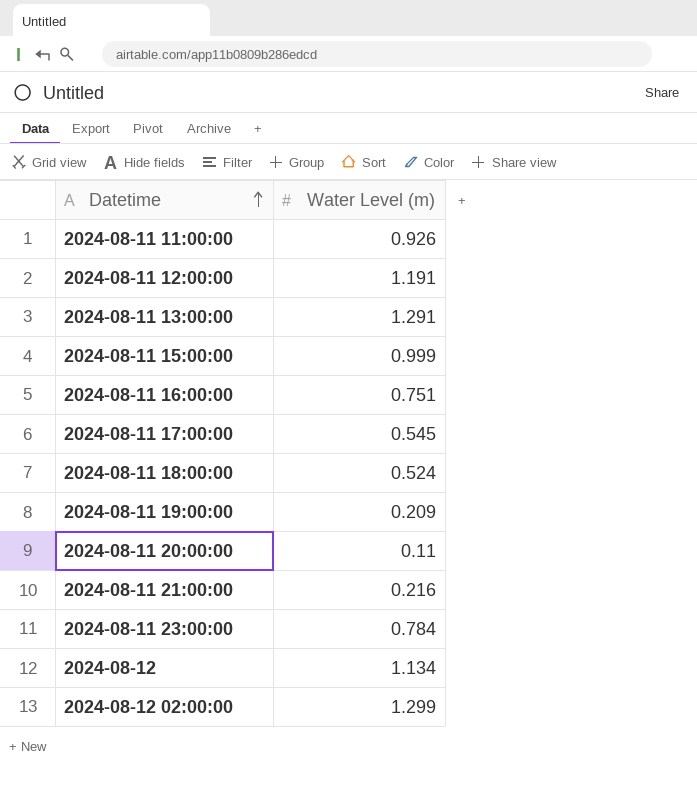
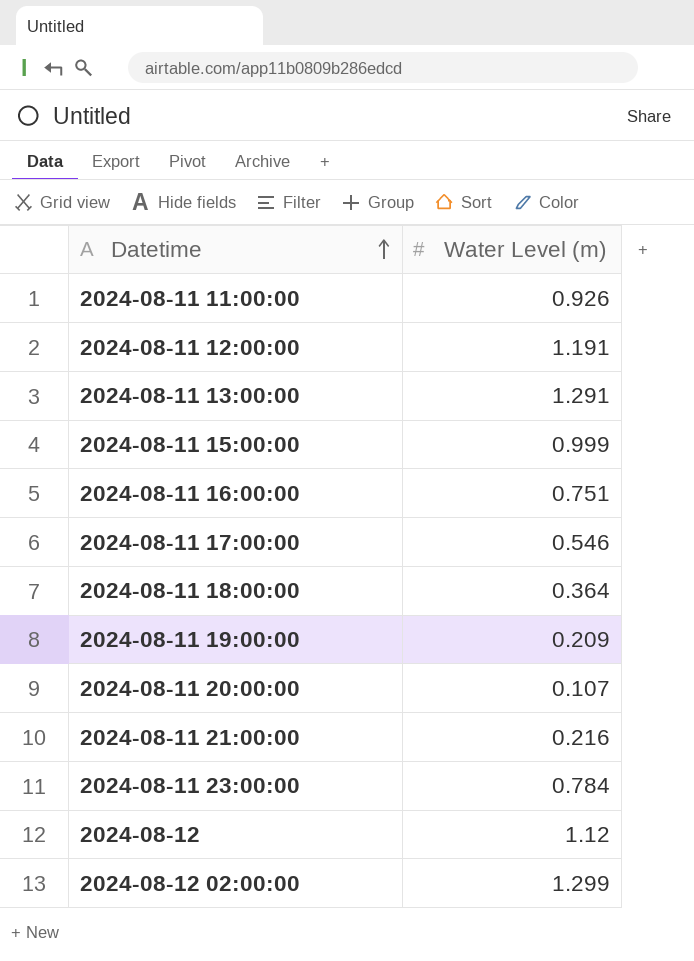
2024-08-11 17:00:00 | Water Level (m): 0.545 -> 0.546
2024-08-11 18:00:00 | Water Level (m): 0.524 -> 0.364
2024-08-11 20:00:00 | Water Level (m): 0.11 -> 0.107
2024-08-12 | Water Level (m): 1.134 -> 1.12

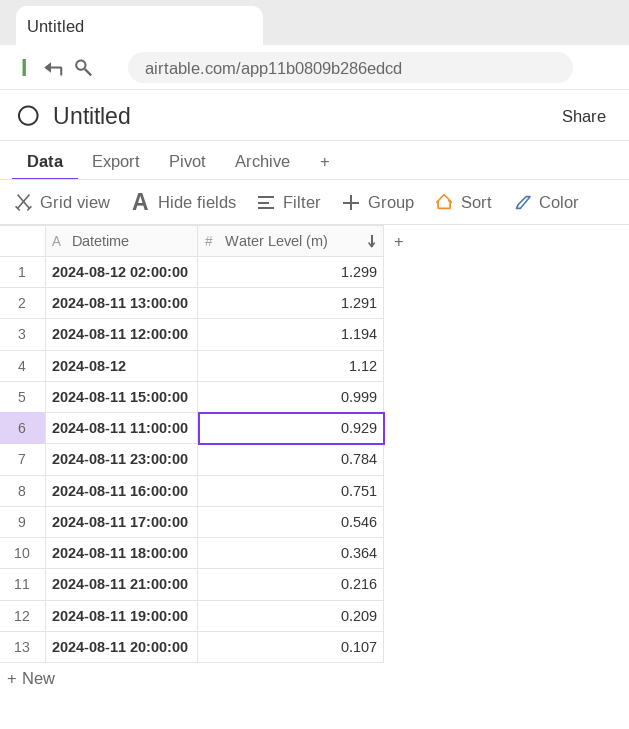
row order: Datetime ascending -> Water Level (m) descending
2024-08-11 12:00:00 | Water Level (m): 1.191 -> 1.194
2024-08-11 11:00:00 | Water Level (m): 0.926 -> 0.929

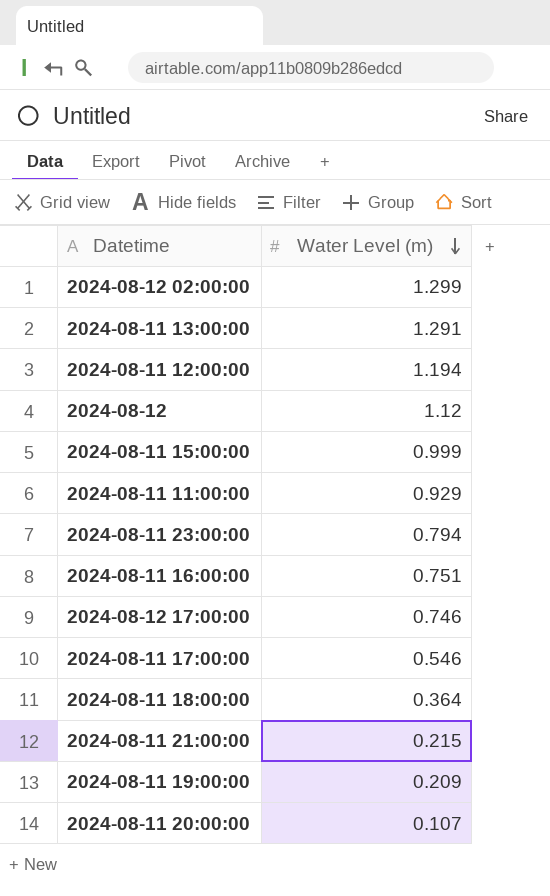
2024-08-11 23:00:00 | Water Level (m): 0.784 -> 0.794
row 2024-08-12 17:00:00: none -> 0.746
2024-08-11 21:00:00 | Water Level (m): 0.216 -> 0.215

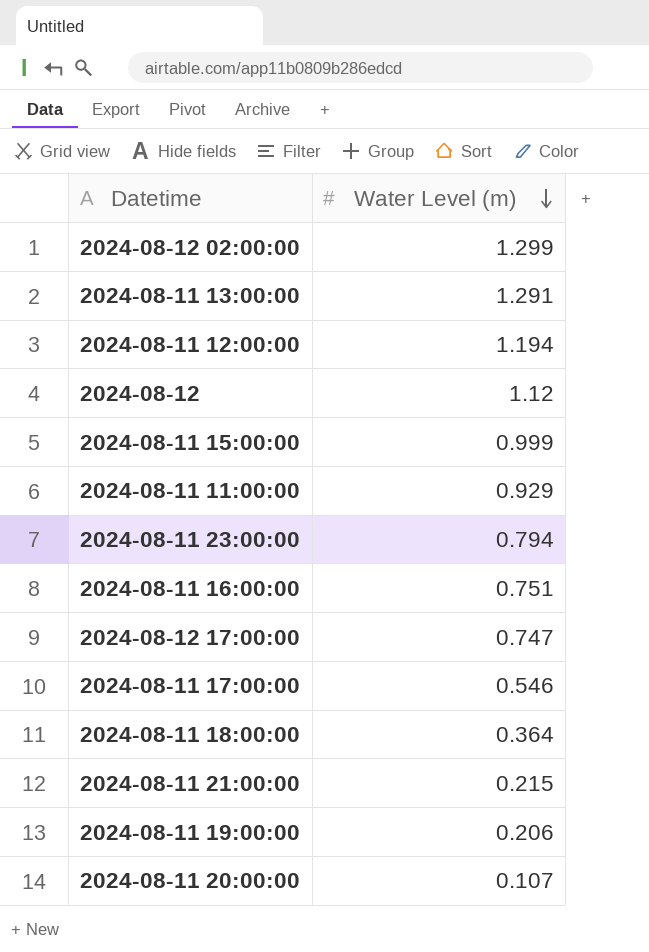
2024-08-12 17:00:00 | Water Level (m): 0.746 -> 0.747
2024-08-11 19:00:00 | Water Level (m): 0.209 -> 0.206

